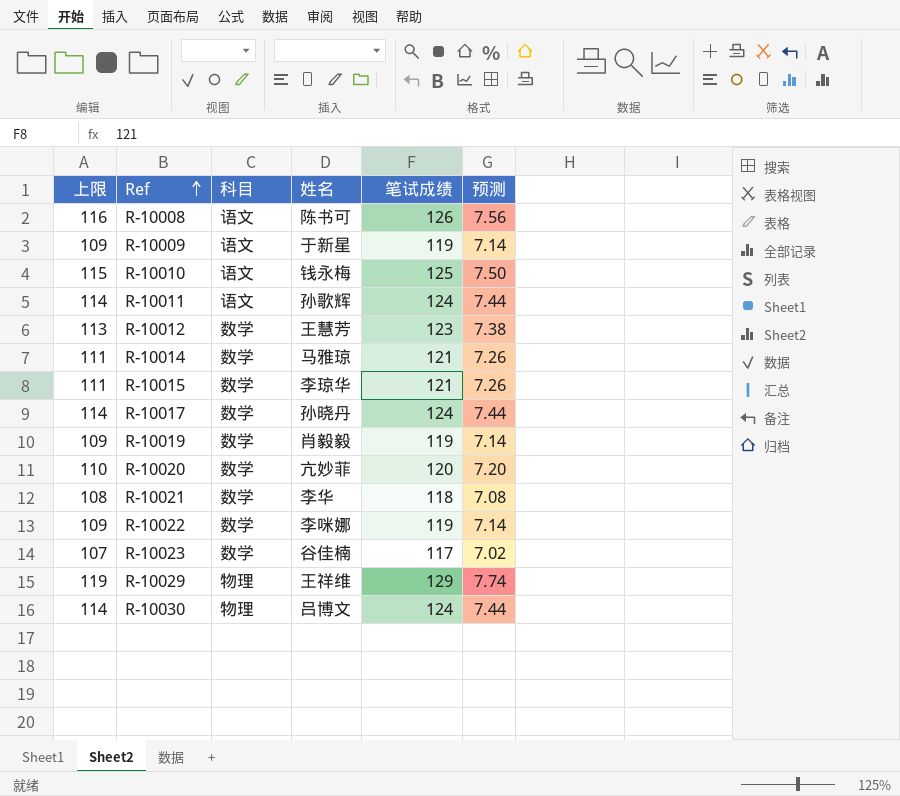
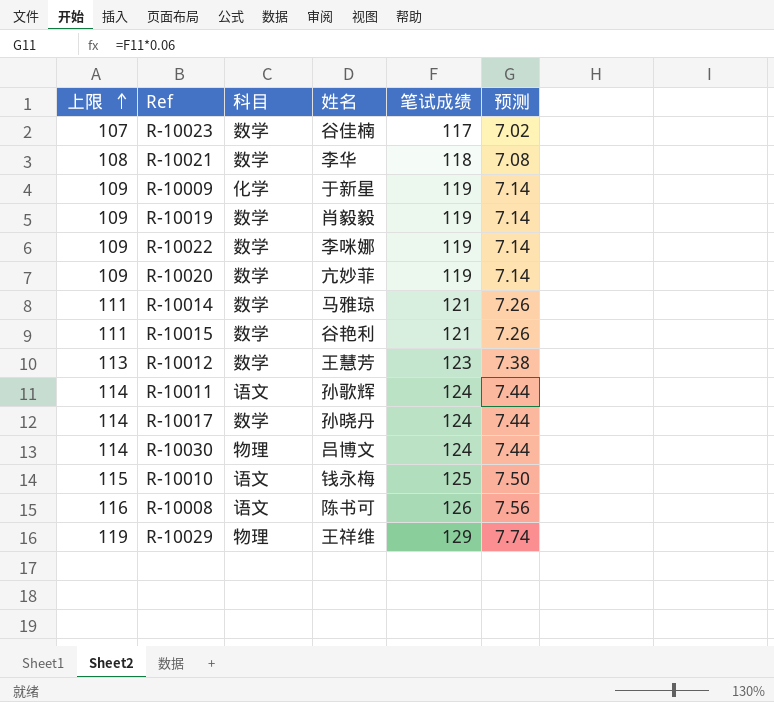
row order: Ref ascending -> 上限 ascending
R-10009 | 科目: 语文 -> 化学
R-10020 | 上限: 110 -> 109
R-10020 | 笔试成绩: 120 -> 119
R-10020 | 预测: 7.20 -> 7.14
R-10015 | 姓名: 李琼华 -> 谷艳利

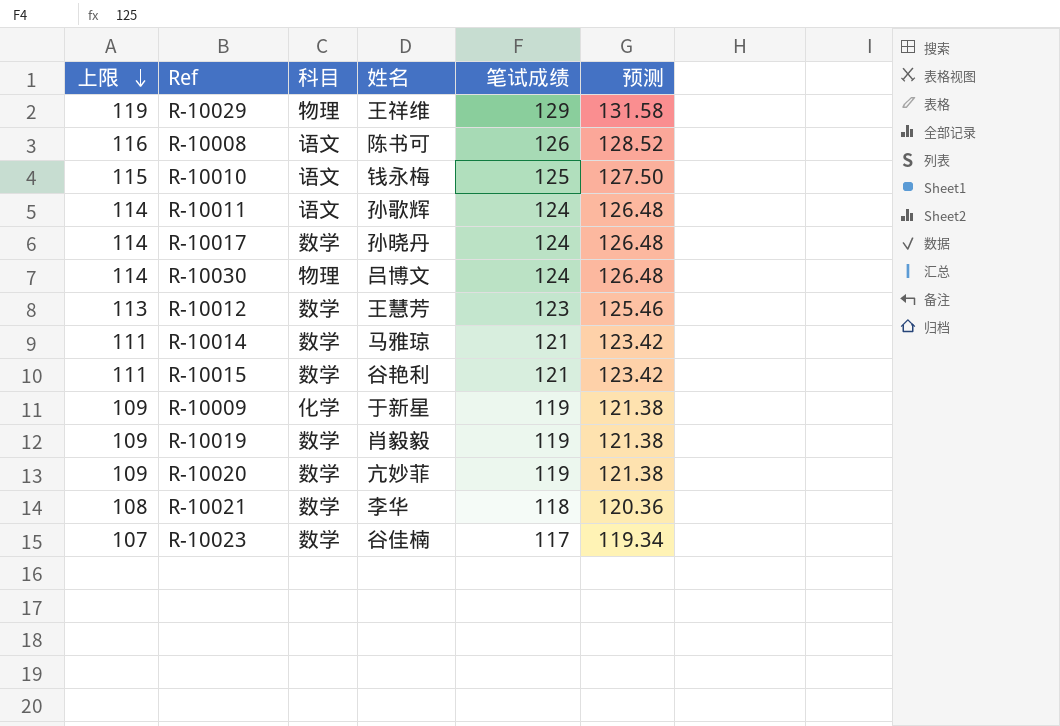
row order: 上限 ascending -> 上限 descending
column 预测 | formula: [笔试成绩] * 0.06 -> [笔试成绩] * 1.02
row R-10022: 109 | 数学 | 李咪娜 | 119 | 7.14 -> none

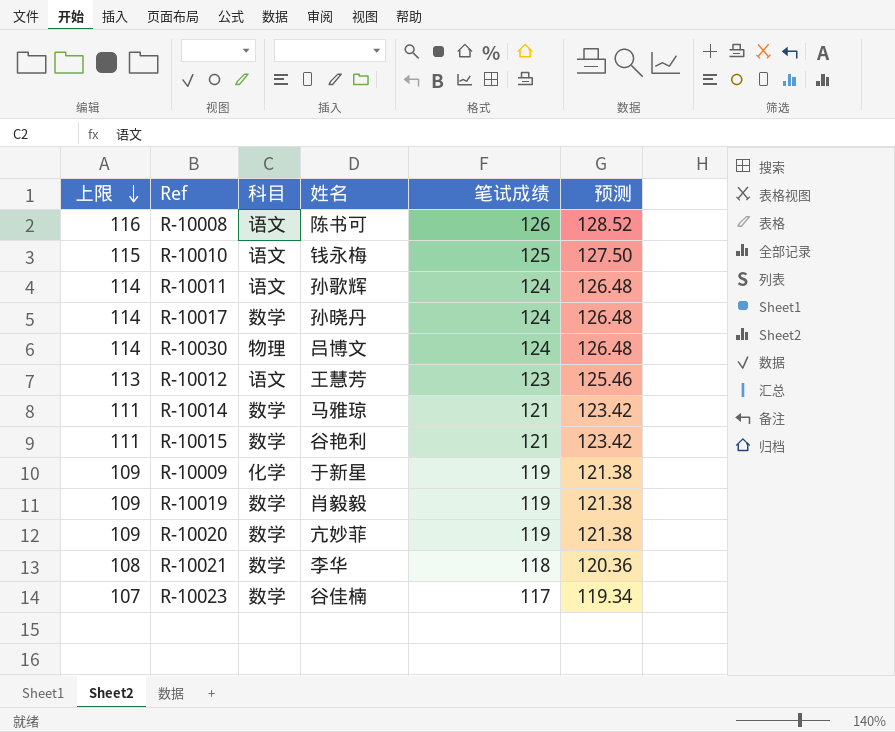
row R-10029: 119 | 物理 | 王祥维 | 129 | 131.58 -> none
R-10012 | 科目: 数学 -> 语文

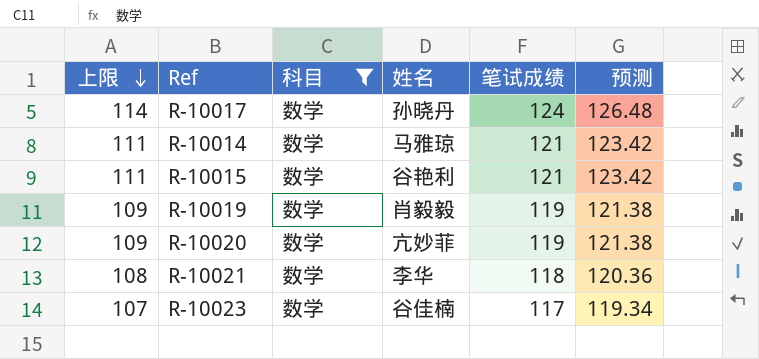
filter: none -> 科目 = 数学

